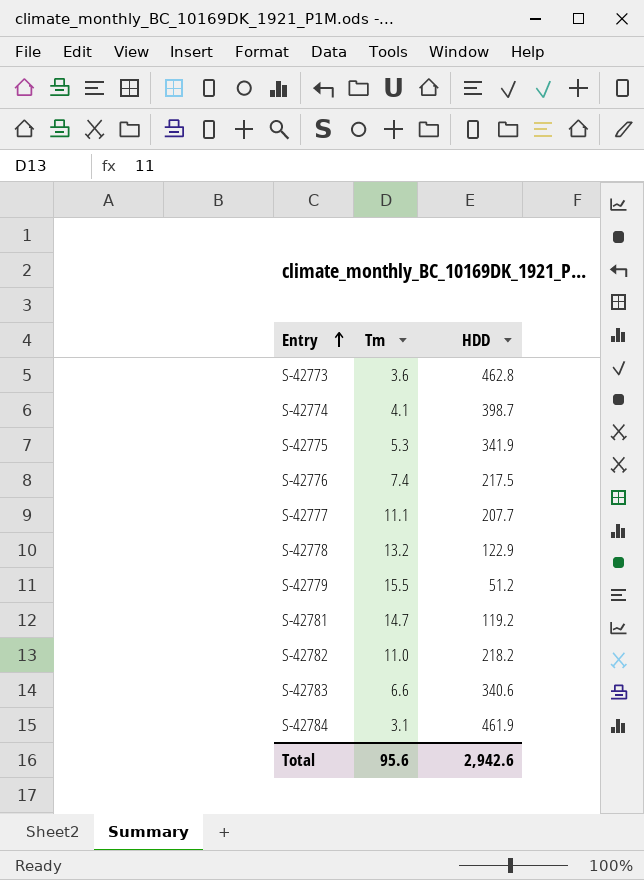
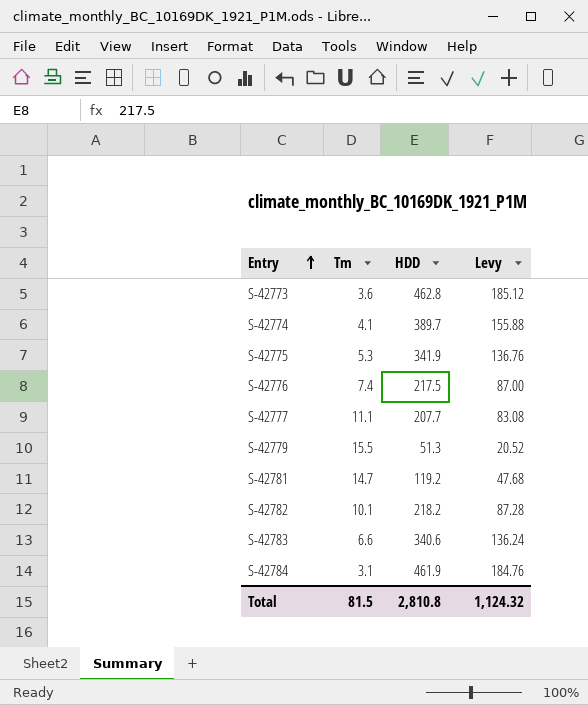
column Levy | formula: none -> [HDD] * 0.4
row S-42778: 13.2 | 122.9 -> none
S-42774 | HDD: 398.7 -> 389.7
S-42779 | HDD: 51.2 -> 51.3
S-42782 | Tm: 11.0 -> 10.1
Total | Tm: 95.6 -> 81.5
Total | HDD: 2,942.6 -> 2,810.8

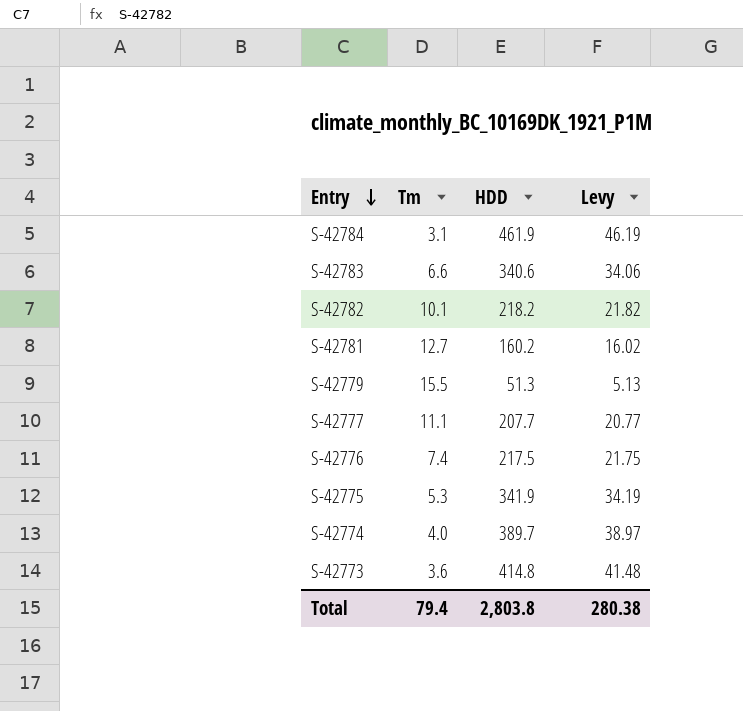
row order: Entry ascending -> Entry descending
column Levy | formula: [HDD] * 0.4 -> [HDD] * 0.1
S-42781 | Tm: 14.7 -> 12.7
S-42781 | HDD: 119.2 -> 160.2
S-42774 | Tm: 4.1 -> 4.0
S-42773 | HDD: 462.8 -> 414.8
Total | Tm: 81.5 -> 79.4
Total | HDD: 2,810.8 -> 2,803.8
Total | Levy: 1,124.32 -> 280.38

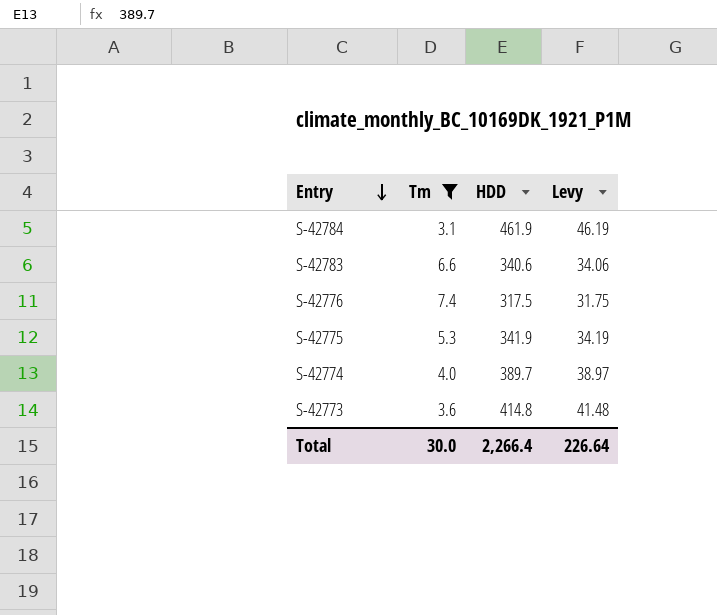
filter: none -> Tm <= 7.4
S-42776 | HDD: 217.5 -> 317.5
S-42776 | Levy: 21.75 -> 31.75
Total | Tm: 79.4 -> 30.0
Total | HDD: 2,803.8 -> 2,266.4
Total | Levy: 280.38 -> 226.64

